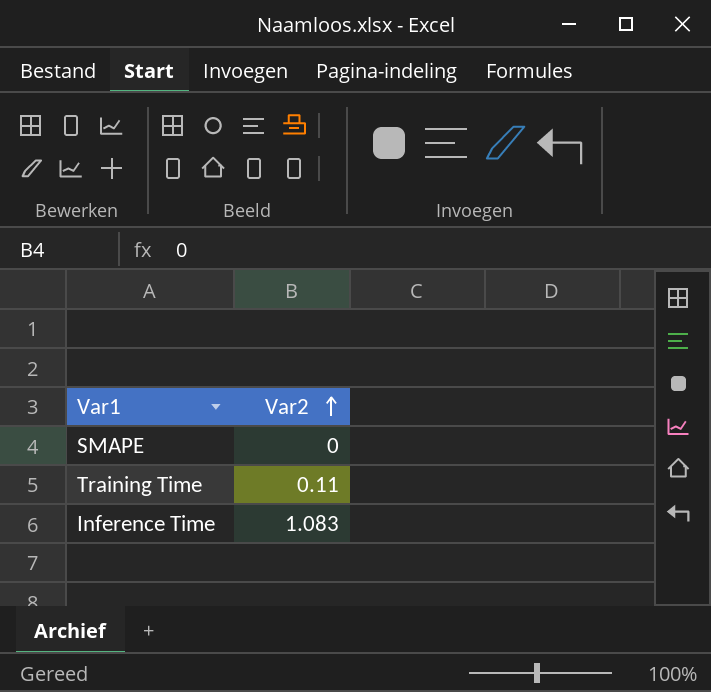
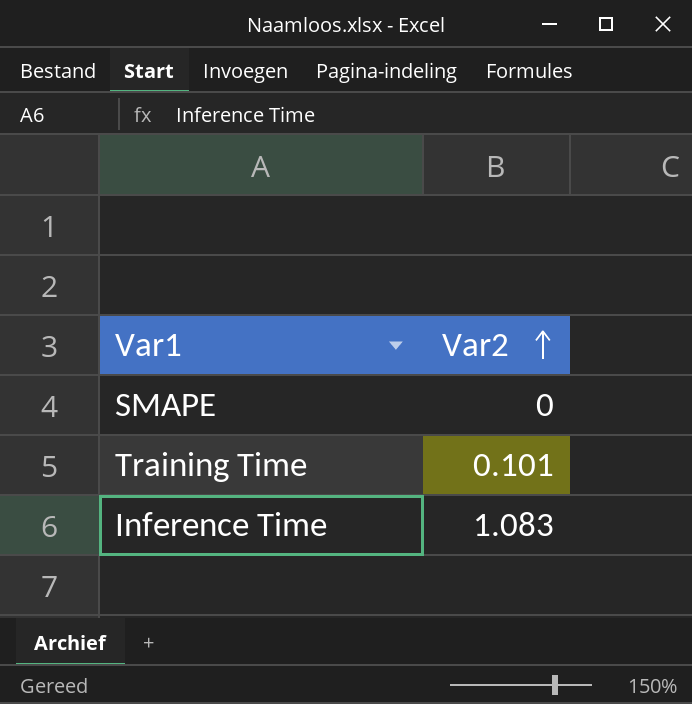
Training Time | Var2: 0.11 -> 0.101

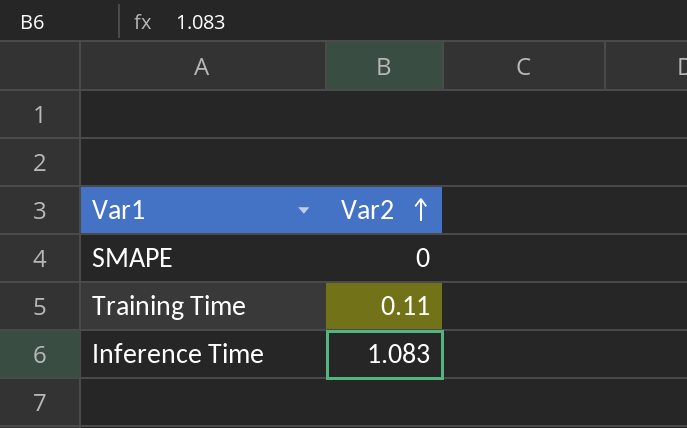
Training Time | Var2: 0.101 -> 0.11

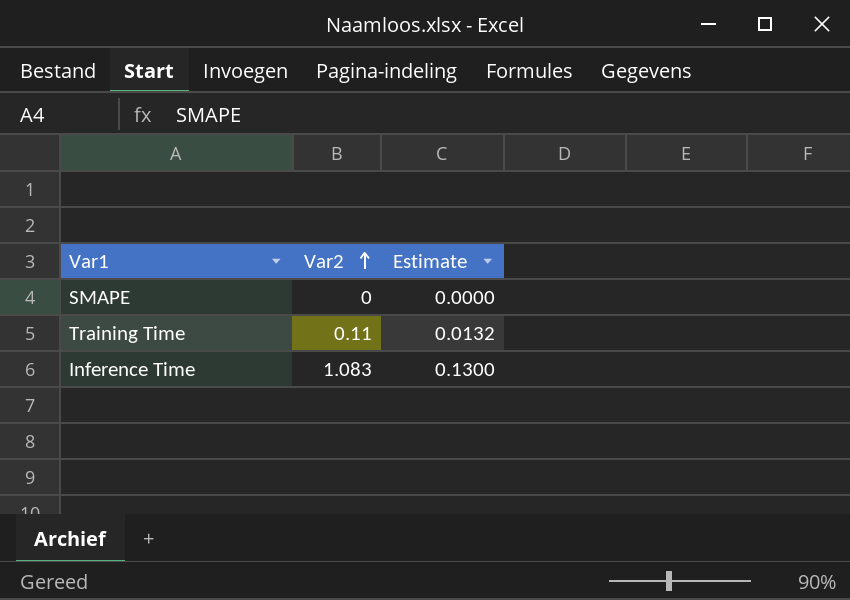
column Estimate | formula: none -> [Var2] * 0.12

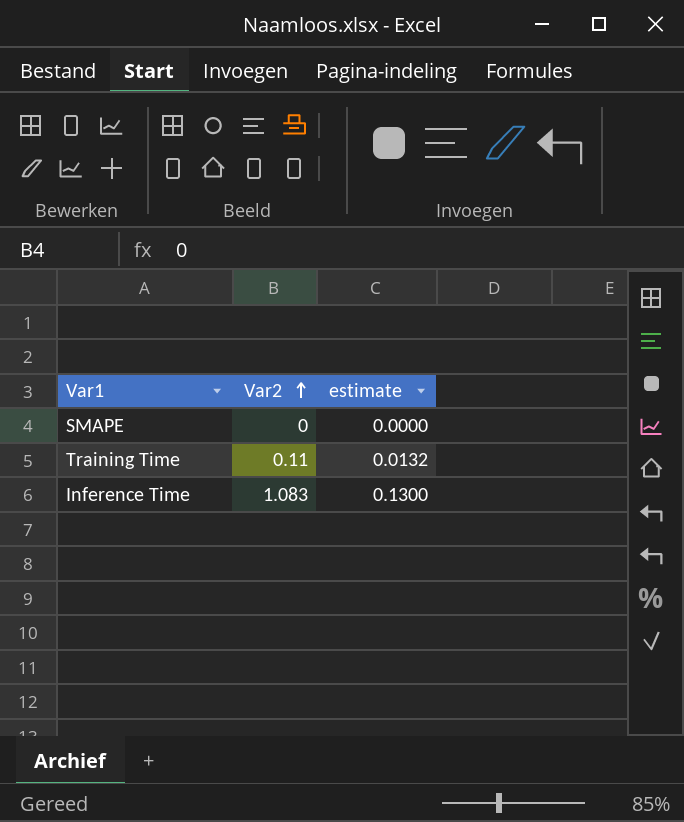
column name: Estimate -> estimate

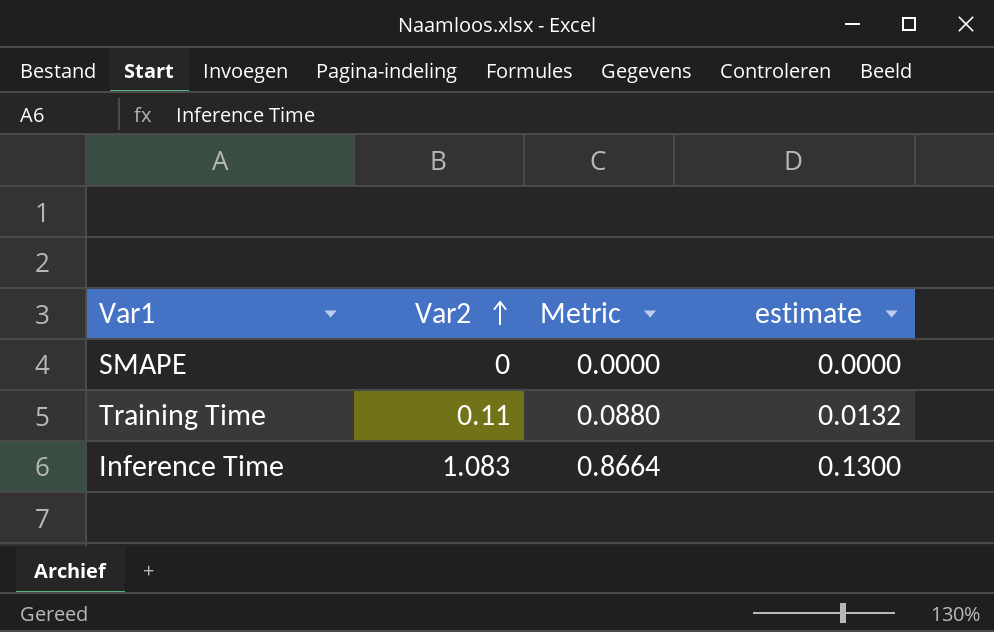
column Metric | formula: none -> [Var2] * 0.8

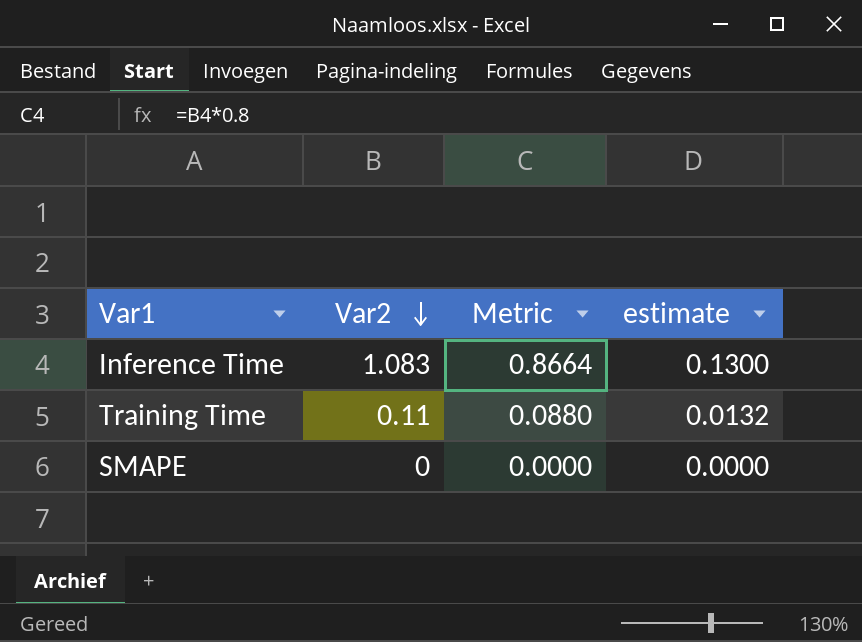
row order: Var2 ascending -> Var2 descending

